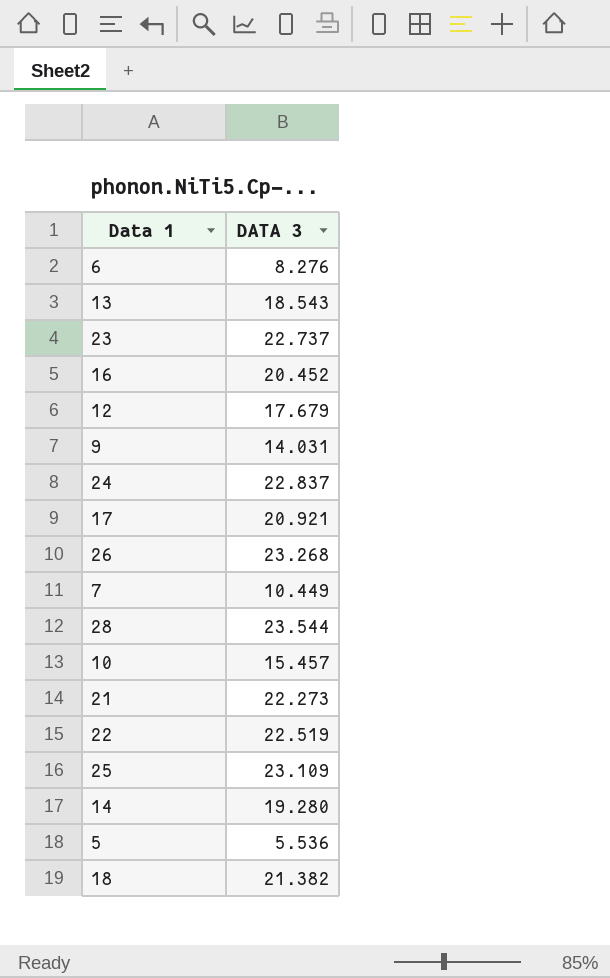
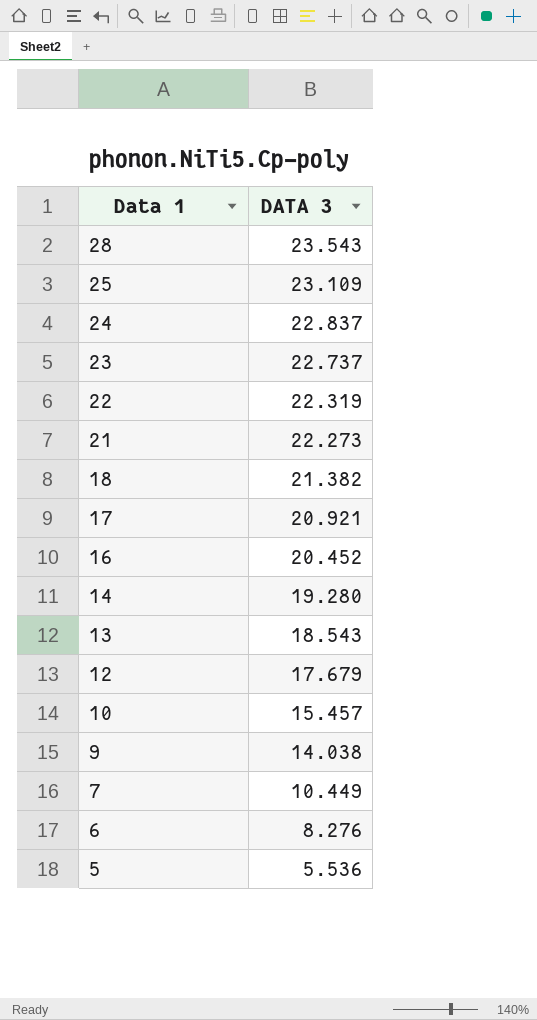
row order: none -> Data 1 descending
row 26: 23.268 -> none
28 | DATA 3: 23.544 -> 23.543
22 | DATA 3: 22.519 -> 22.319
9 | DATA 3: 14.031 -> 14.038

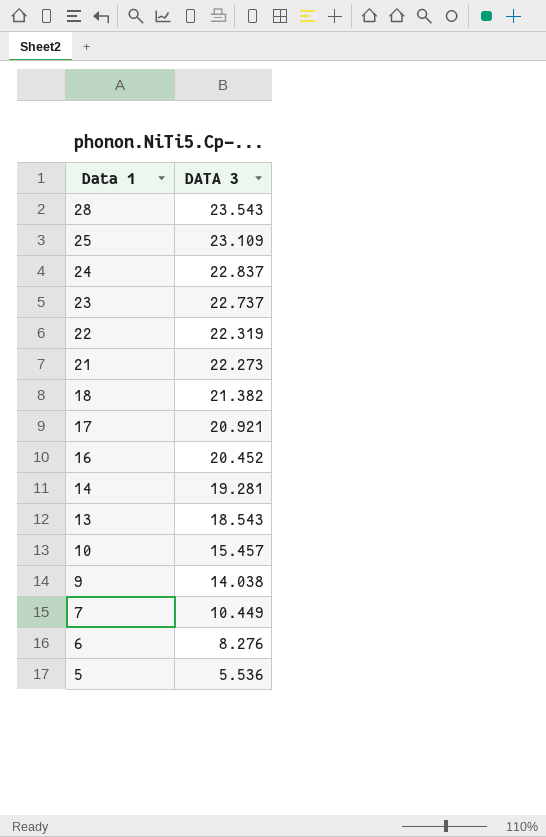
row 12: 17.679 -> none
14 | DATA 3: 19.280 -> 19.281

